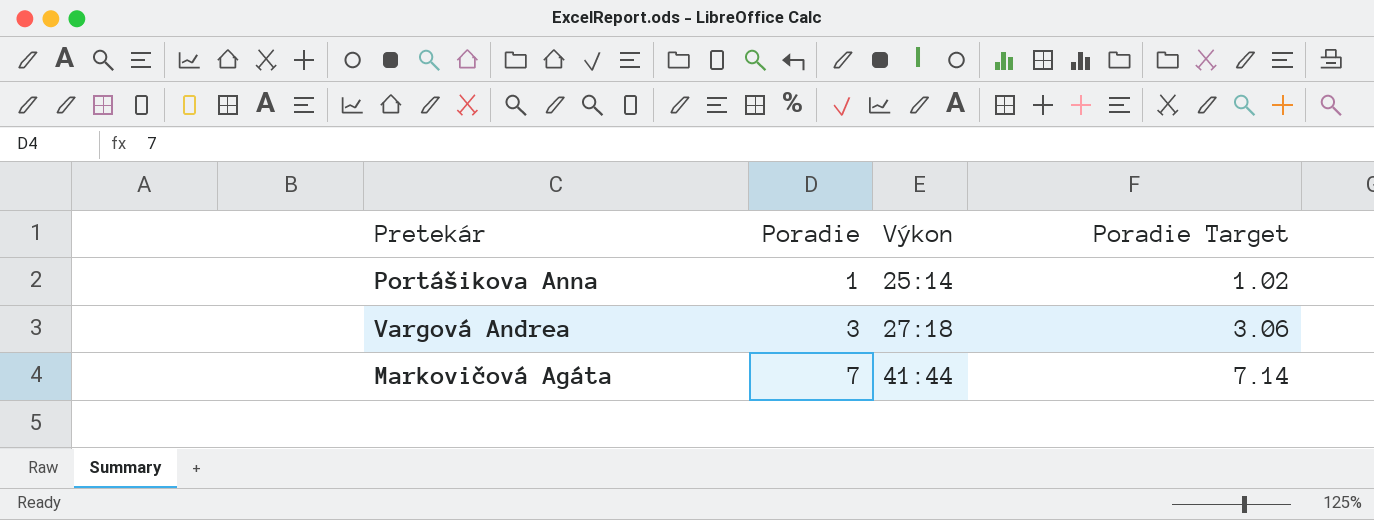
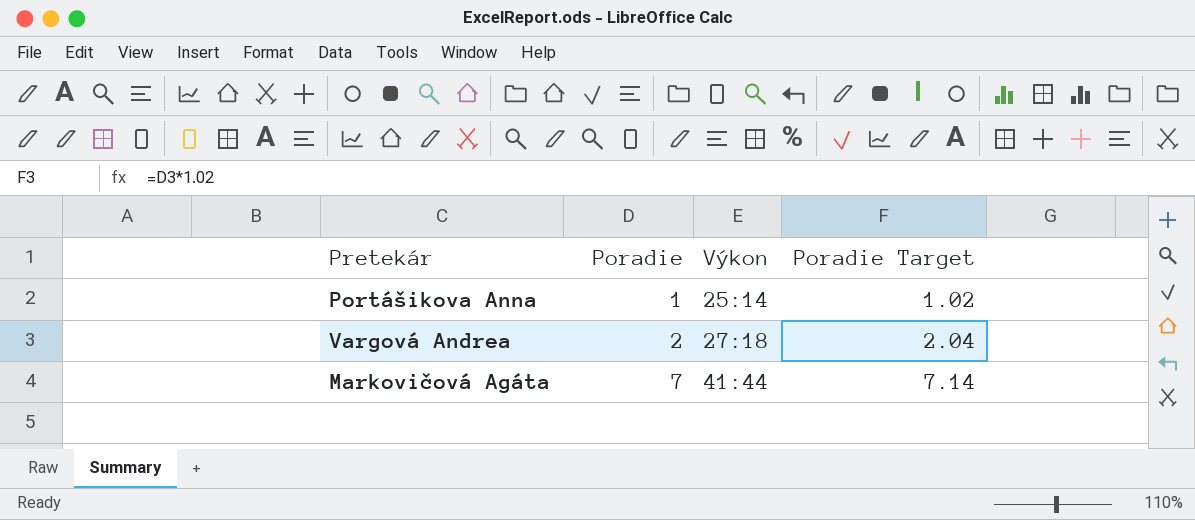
Vargová Andrea | Poradie: 3 -> 2
Vargová Andrea | Poradie Target: 3.06 -> 2.04

